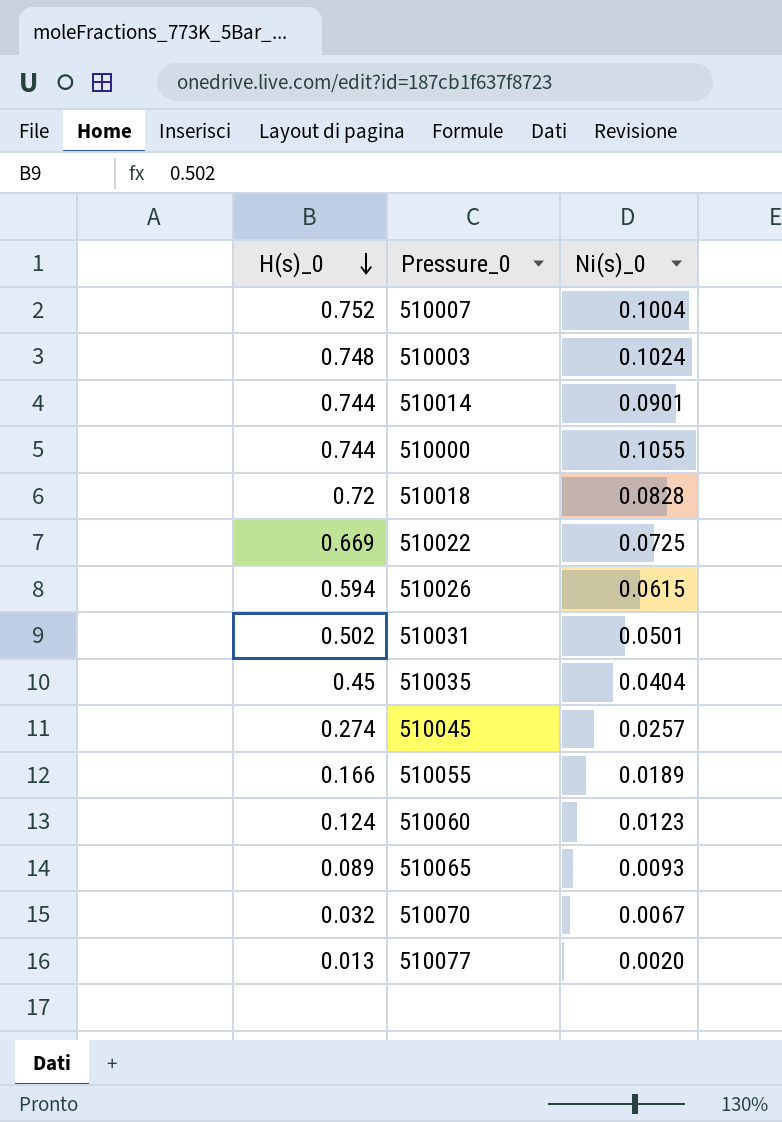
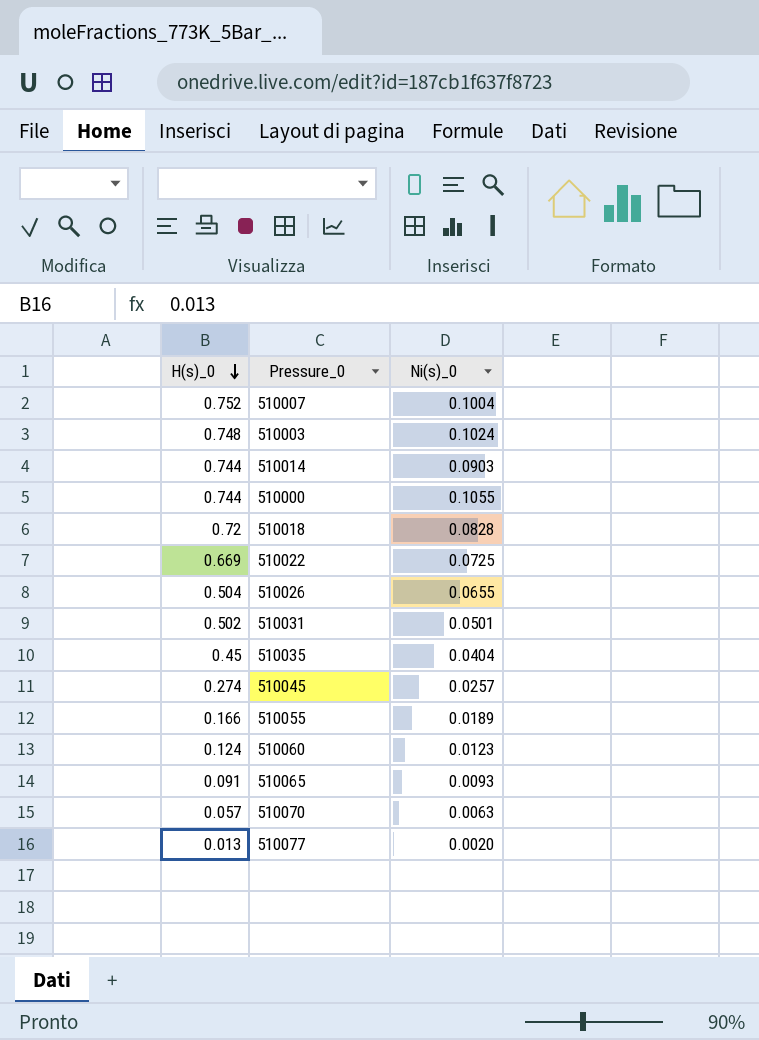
510014 | Ni(s)_0: 0.0901 -> 0.0903
510026 | H(s)_0: 0.594 -> 0.504
510026 | Ni(s)_0: 0.0615 -> 0.0655
510065 | H(s)_0: 0.089 -> 0.091
510070 | H(s)_0: 0.032 -> 0.057
510070 | Ni(s)_0: 0.0067 -> 0.0063

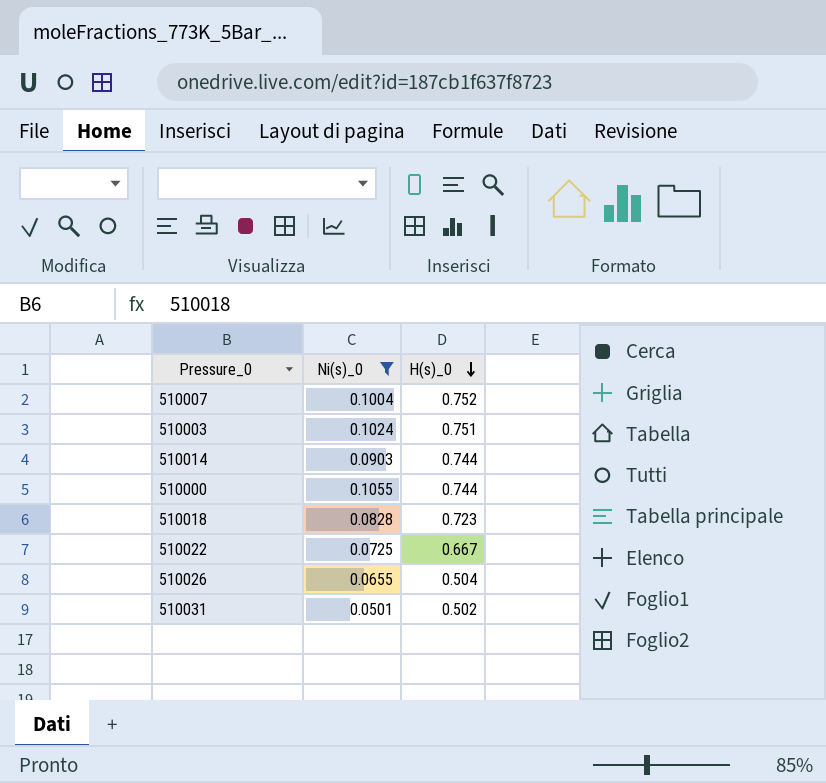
filter: none -> Ni(s)_0 >= 0.0501
column H(s)_0 | position: 1 -> 3
510003 | H(s)_0: 0.748 -> 0.751
510018 | H(s)_0: 0.72 -> 0.723
510022 | H(s)_0: 0.669 -> 0.667

